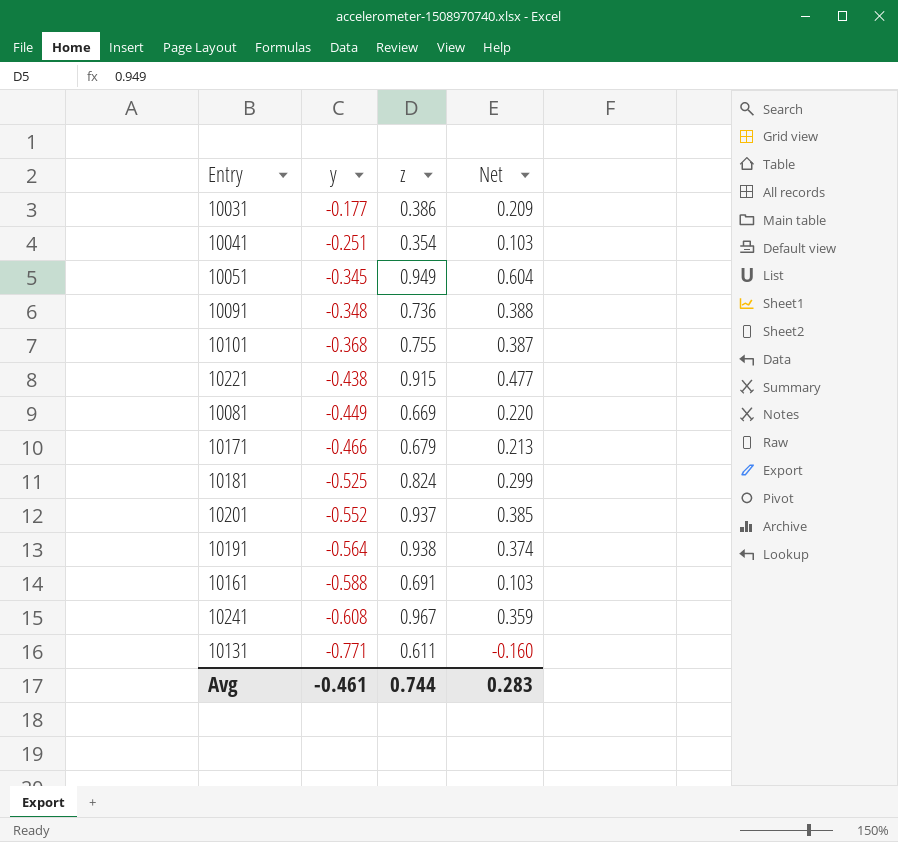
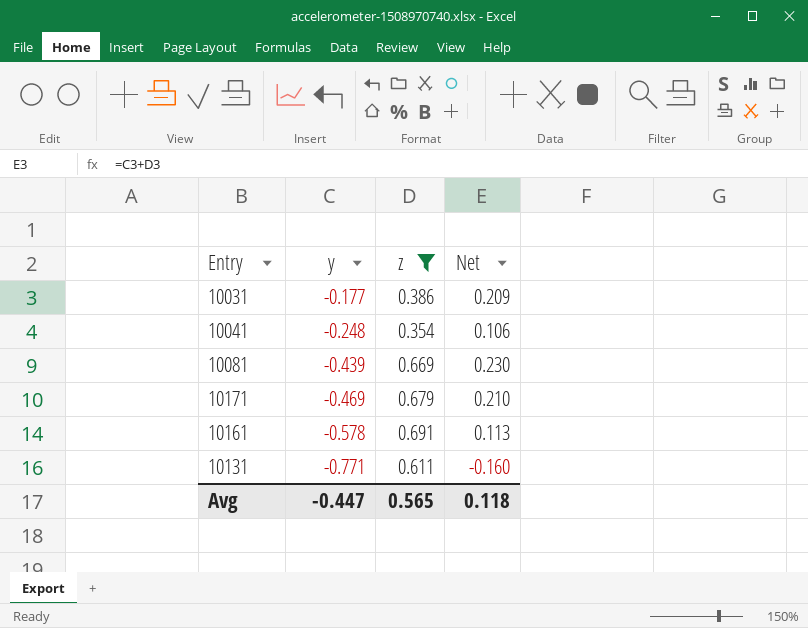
filter: none -> z <= 0.691
10041 | y: -0.251 -> -0.248
10041 | Net: 0.103 -> 0.106
10081 | y: -0.449 -> -0.439
10081 | Net: 0.220 -> 0.230
10171 | y: -0.466 -> -0.469
10171 | Net: 0.213 -> 0.210
10161 | y: -0.588 -> -0.578
10161 | Net: 0.103 -> 0.113
Avg | y: -0.461 -> -0.447
Avg | z: 0.744 -> 0.565
Avg | Net: 0.283 -> 0.118

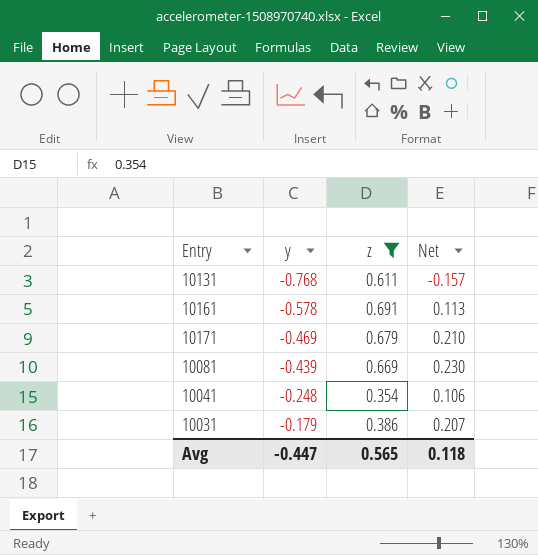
row order: y descending -> y ascending
10131 | y: -0.771 -> -0.768
10131 | Net: -0.160 -> -0.157
10031 | y: -0.177 -> -0.179
10031 | Net: 0.209 -> 0.207

